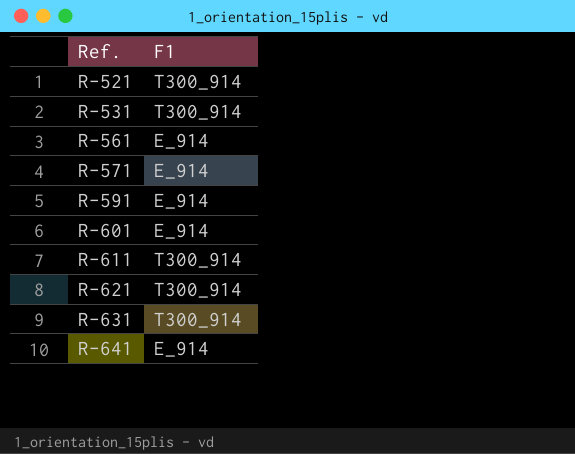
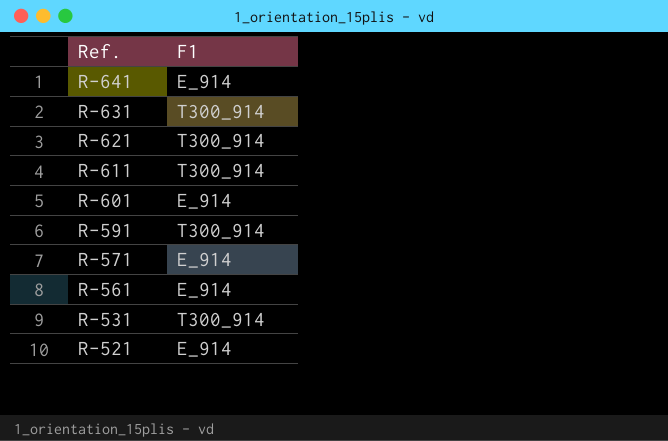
row order: Ref. ascending -> Ref. descending
R-591 | F1: E_914 -> T300_914
R-521 | F1: T300_914 -> E_914

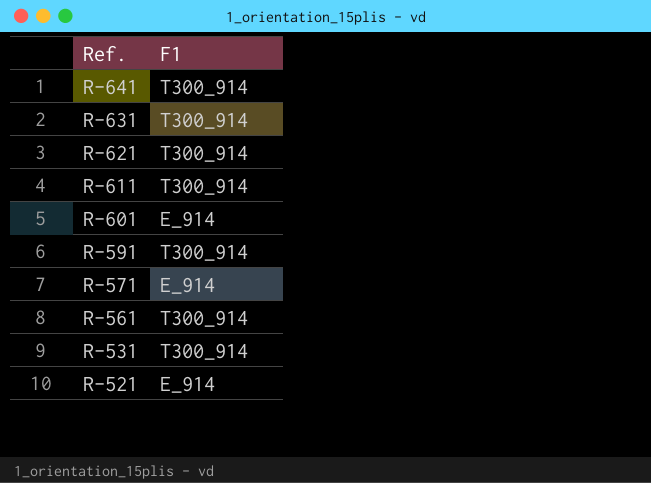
R-641 | F1: E_914 -> T300_914
R-561 | F1: E_914 -> T300_914

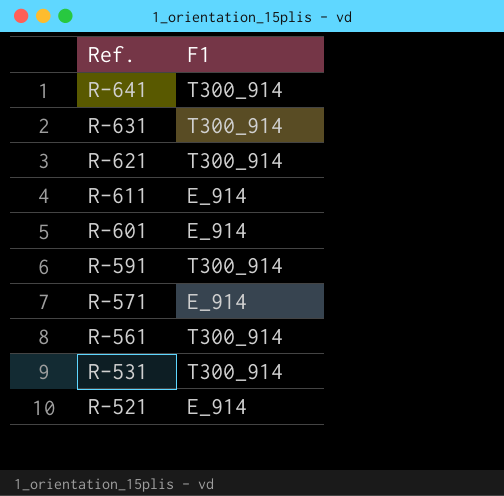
R-611 | F1: T300_914 -> E_914

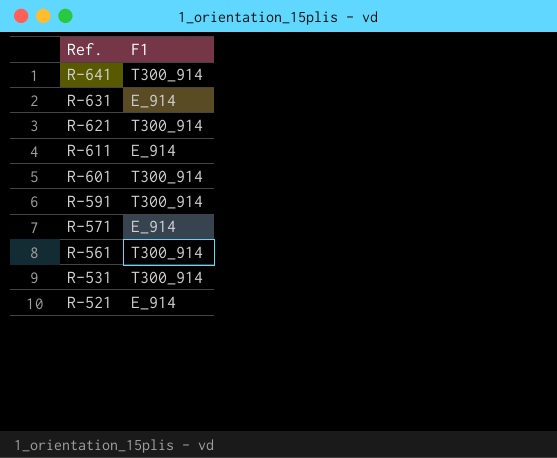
R-631 | F1: T300_914 -> E_914
R-601 | F1: E_914 -> T300_914

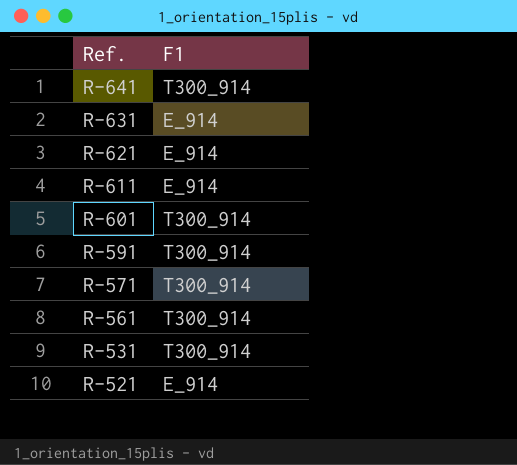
R-621 | F1: T300_914 -> E_914
R-571 | F1: E_914 -> T300_914

